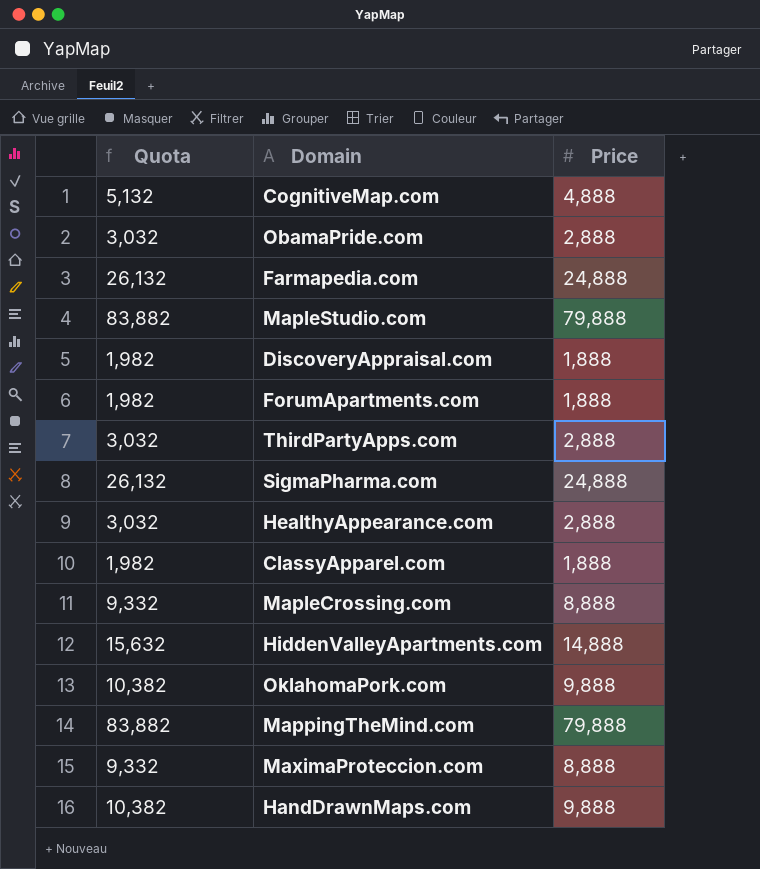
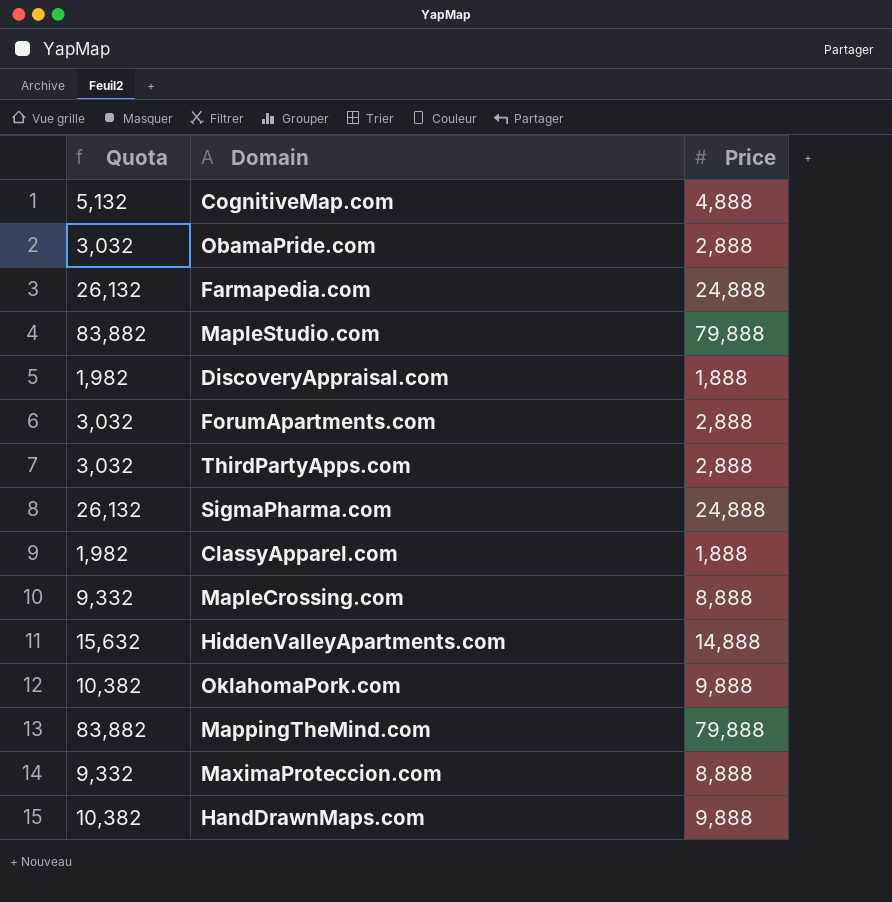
row HealthyAppearance.com: 3,032 | 2,888 -> none
ForumApartments.com | Quota: 1,982 -> 3,032
ForumApartments.com | Price: 1,888 -> 2,888

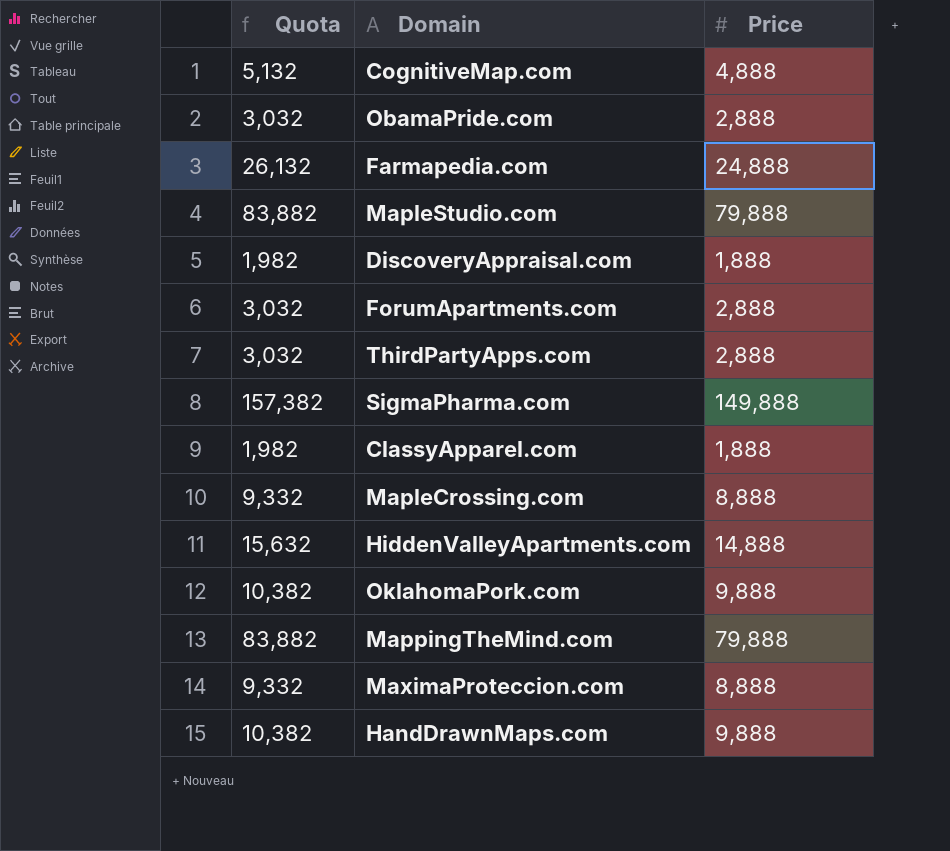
SigmaPharma.com | Quota: 26,132 -> 157,382
SigmaPharma.com | Price: 24,888 -> 149,888

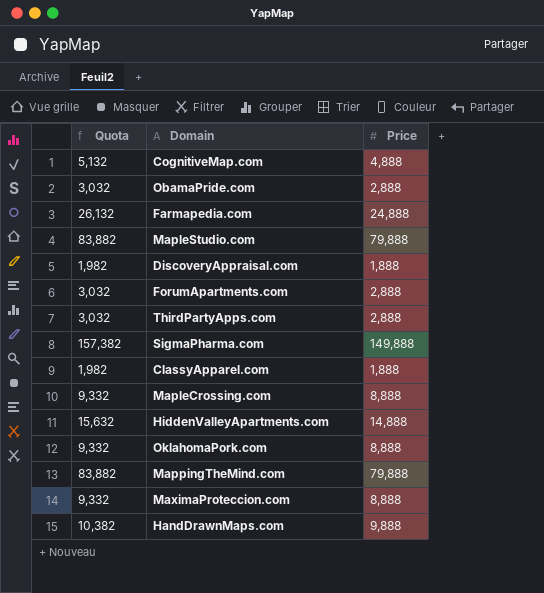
OklahomaPork.com | Quota: 10,382 -> 9,332
OklahomaPork.com | Price: 9,888 -> 8,888

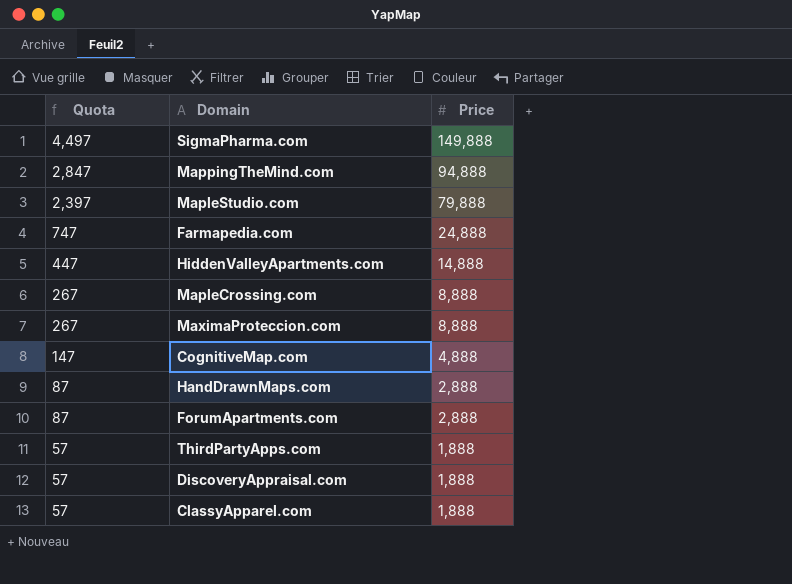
row order: none -> Quota descending
column Quota | formula: [Price] * 1.05 -> [Price] * 0.03
row ObamaPride.com: 3,032 | 2,888 -> none
row OklahomaPork.com: 9,332 | 8,888 -> none
MappingTheMind.com | Price: 79,888 -> 94,888
HandDrawnMaps.com | Price: 9,888 -> 2,888
ThirdPartyApps.com | Price: 2,888 -> 1,888

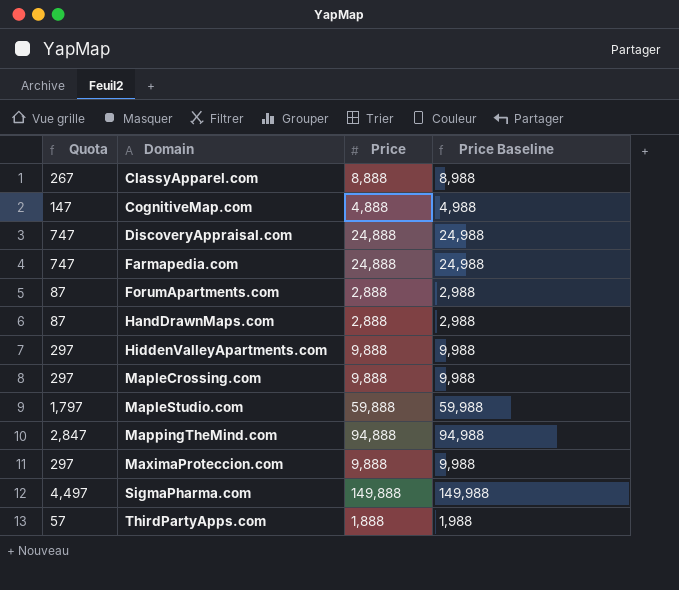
row order: Quota descending -> Domain ascending
column Price Baseline | formula: none -> [Price] + 100
ClassyApparel.com | Quota: 57 -> 267
ClassyApparel.com | Price: 1,888 -> 8,888
DiscoveryAppraisal.com | Quota: 57 -> 747
DiscoveryAppraisal.com | Price: 1,888 -> 24,888
HiddenValleyApartments.com | Quota: 447 -> 297
HiddenValleyApartments.com | Price: 14,888 -> 9,888
MapleCrossing.com | Quota: 267 -> 297
MapleCrossing.com | Price: 8,888 -> 9,888
MapleStudio.com | Quota: 2,397 -> 1,797
MapleStudio.com | Price: 79,888 -> 59,888
MaximaProteccion.com | Quota: 267 -> 297
MaximaProteccion.com | Price: 8,888 -> 9,888

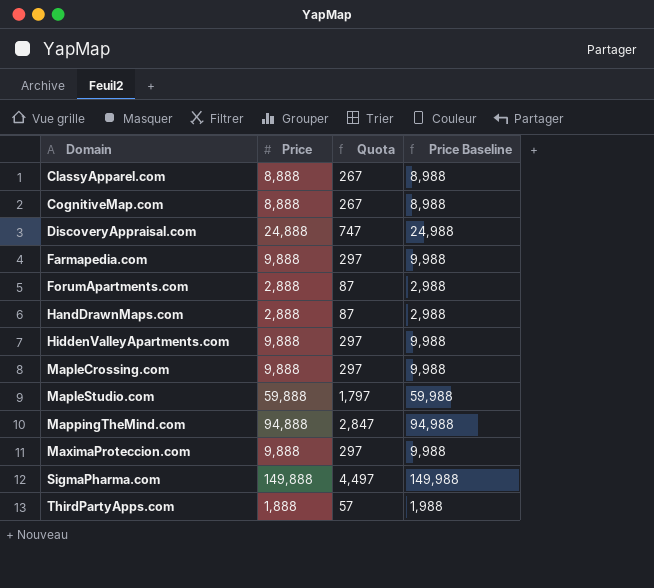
column Quota | position: 1 -> 3
CognitiveMap.com | Price: 4,888 -> 8,888
CognitiveMap.com | Quota: 147 -> 267
CognitiveMap.com | Price Baseline: 4,988 -> 8,988
Farmapedia.com | Price: 24,888 -> 9,888
Farmapedia.com | Quota: 747 -> 297
Farmapedia.com | Price Baseline: 24,988 -> 9,988

